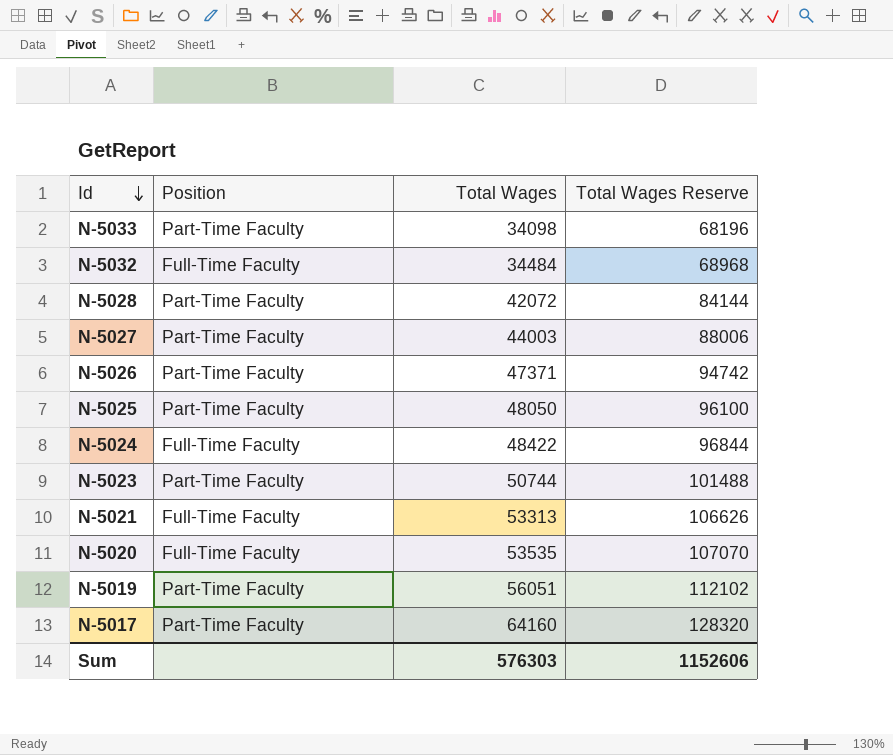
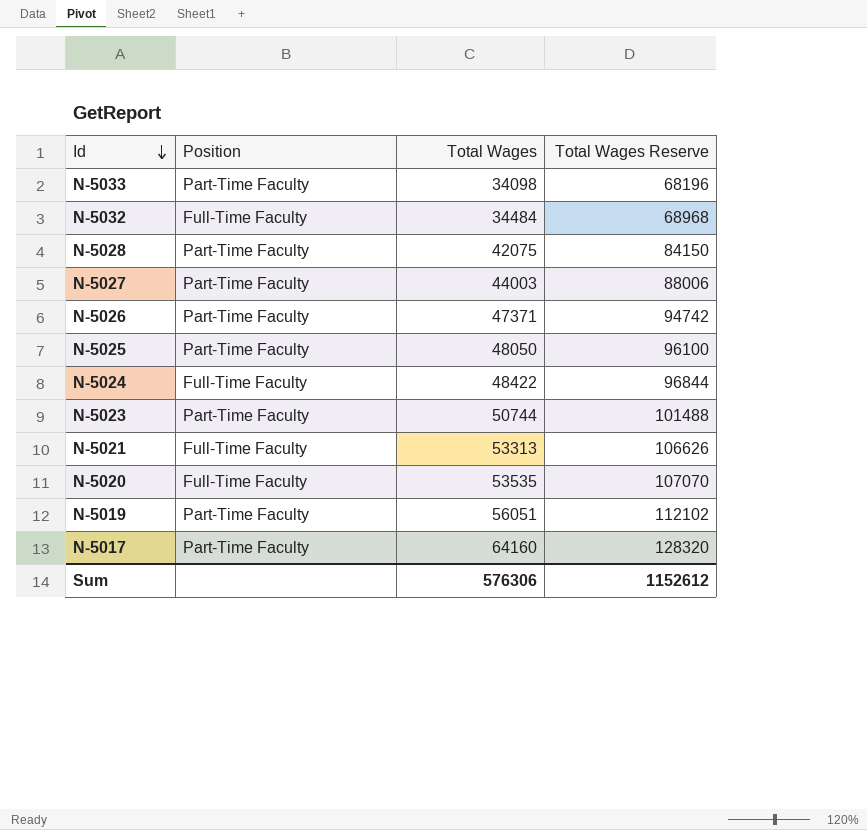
N-5028 | Total Wages: 42072 -> 42075
N-5028 | Total Wages Reserve: 84144 -> 84150
Sum | Total Wages: 576303 -> 576306
Sum | Total Wages Reserve: 1152606 -> 1152612

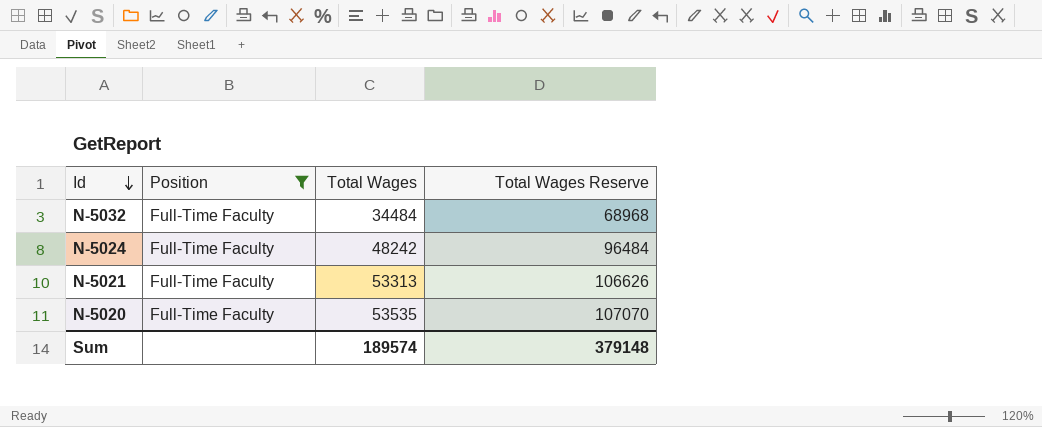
filter: none -> Position = Full-Time Faculty
N-5024 | Total Wages: 48422 -> 48242
N-5024 | Total Wages Reserve: 96844 -> 96484
Sum | Total Wages: 576306 -> 189574
Sum | Total Wages Reserve: 1152612 -> 379148

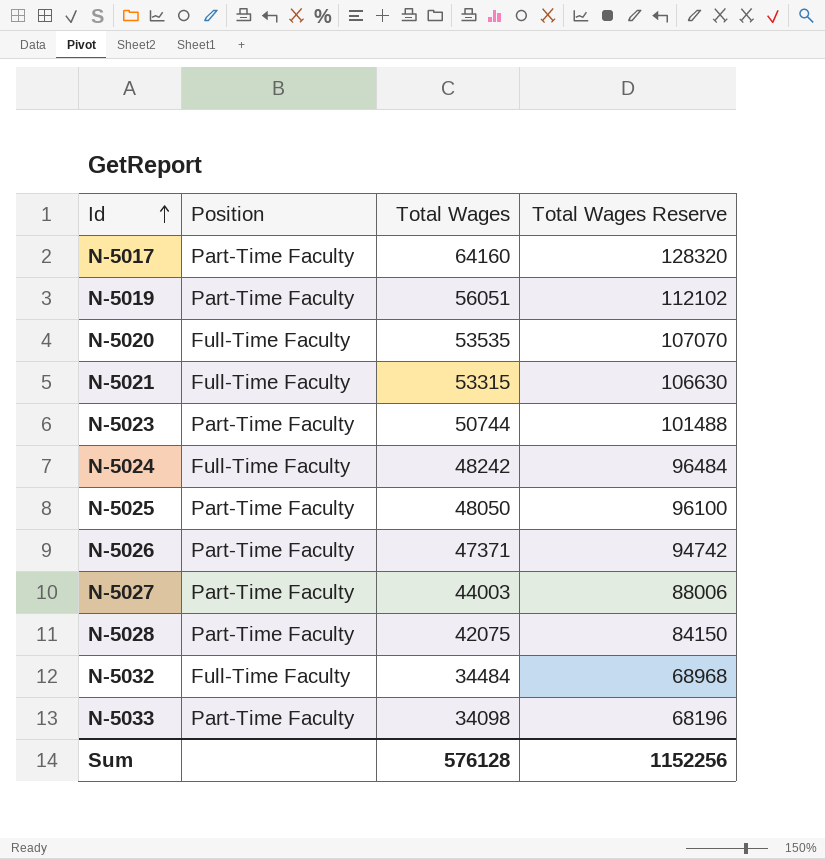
filter: Position = Full-Time Faculty -> none
row order: Id descending -> Id ascending
N-5021 | Total Wages: 53313 -> 53315
N-5021 | Total Wages Reserve: 106626 -> 106630
Sum | Total Wages: 189574 -> 576128
Sum | Total Wages Reserve: 379148 -> 1152256

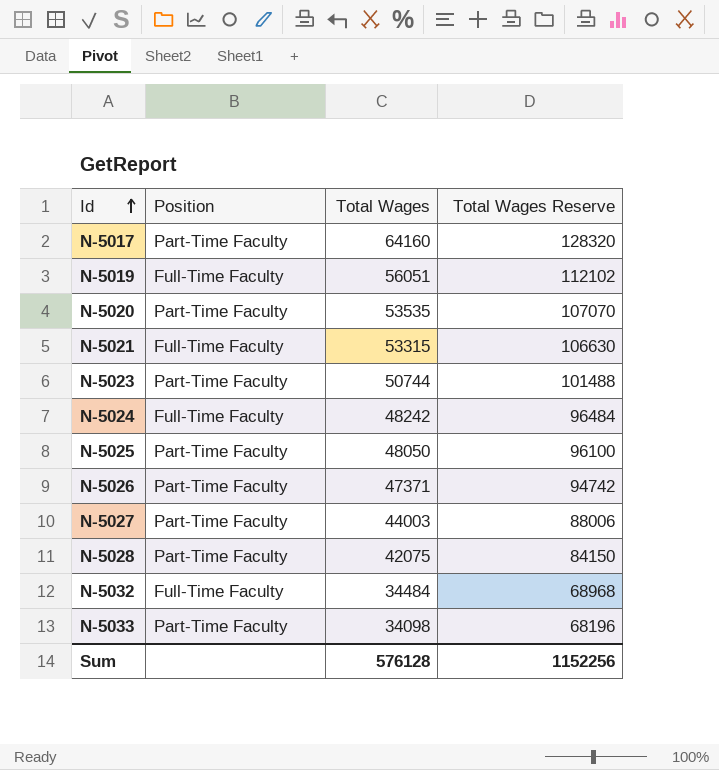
N-5019 | Position: Part-Time Faculty -> Full-Time Faculty
N-5020 | Position: Full-Time Faculty -> Part-Time Faculty

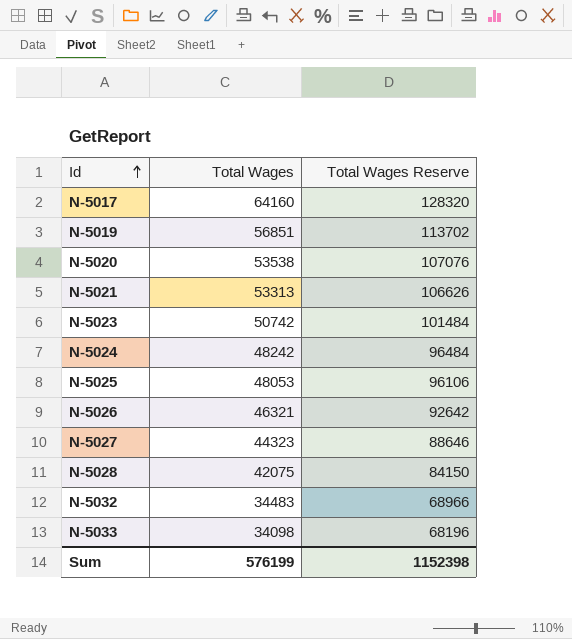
column Position | position: 2 -> none
N-5019 | Total Wages: 56051 -> 56851
N-5019 | Total Wages Reserve: 112102 -> 113702
N-5020 | Total Wages: 53535 -> 53538
N-5020 | Total Wages Reserve: 107070 -> 107076
N-5021 | Total Wages: 53315 -> 53313
N-5021 | Total Wages Reserve: 106630 -> 106626
N-5023 | Total Wages: 50744 -> 50742
N-5023 | Total Wages Reserve: 101488 -> 101484
N-5025 | Total Wages: 48050 -> 48053
N-5025 | Total Wages Reserve: 96100 -> 96106
N-5026 | Total Wages: 47371 -> 46321
N-5026 | Total Wages Reserve: 94742 -> 92642
N-5027 | Total Wages: 44003 -> 44323
N-5027 | Total Wages Reserve: 88006 -> 88646
N-5032 | Total Wages: 34484 -> 34483
N-5032 | Total Wages Reserve: 68968 -> 68966
Sum | Total Wages: 576128 -> 576199
Sum | Total Wages Reserve: 1152256 -> 1152398

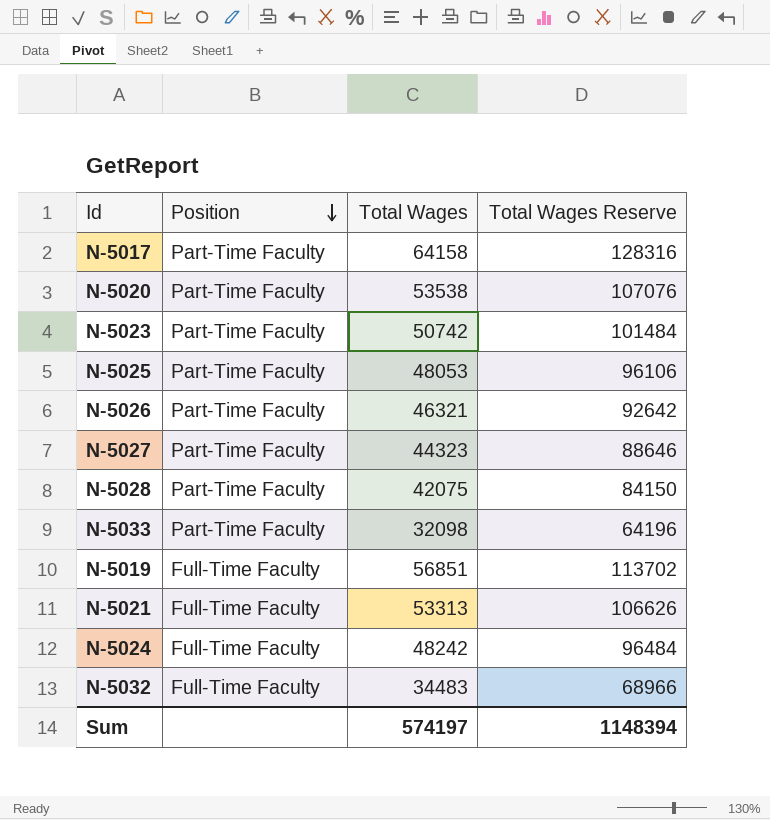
row order: Id ascending -> Position descending
column Position | position: none -> 2
N-5017 | Total Wages: 64160 -> 64158
N-5017 | Total Wages Reserve: 128320 -> 128316
N-5033 | Total Wages: 34098 -> 32098
N-5033 | Total Wages Reserve: 68196 -> 64196
Sum | Total Wages: 576199 -> 574197
Sum | Total Wages Reserve: 1152398 -> 1148394

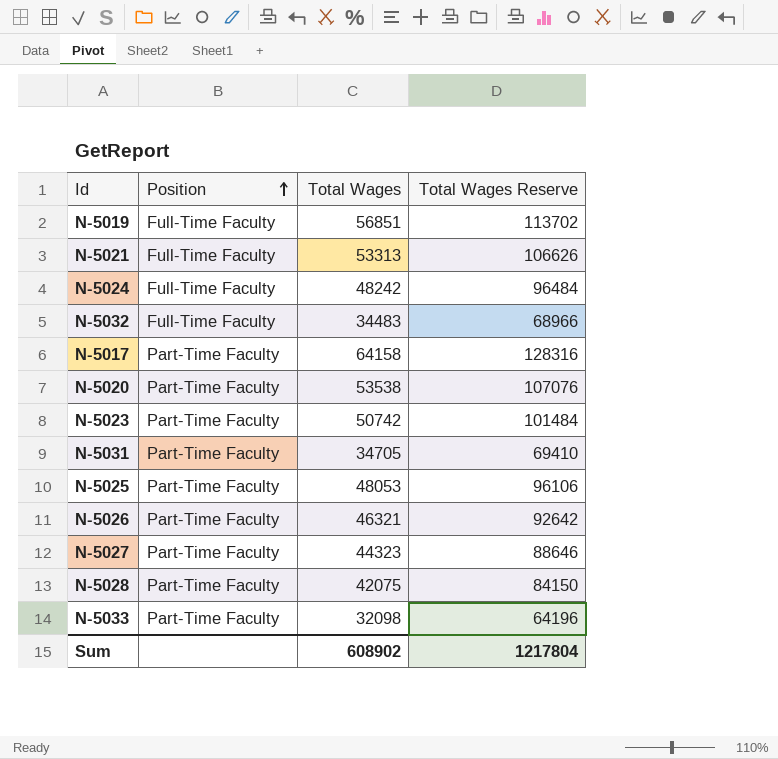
row order: Position descending -> Position ascending
row N-5031: none -> Part-Time Faculty | 34705 | 69410
Sum | Total Wages: 574197 -> 608902
Sum | Total Wages Reserve: 1148394 -> 1217804

